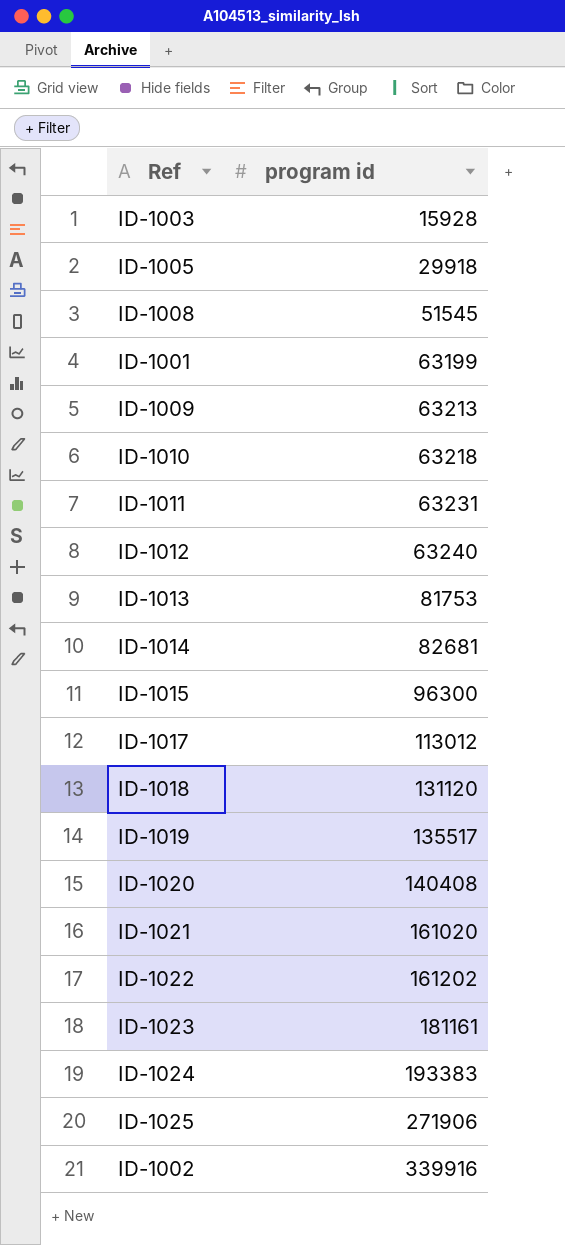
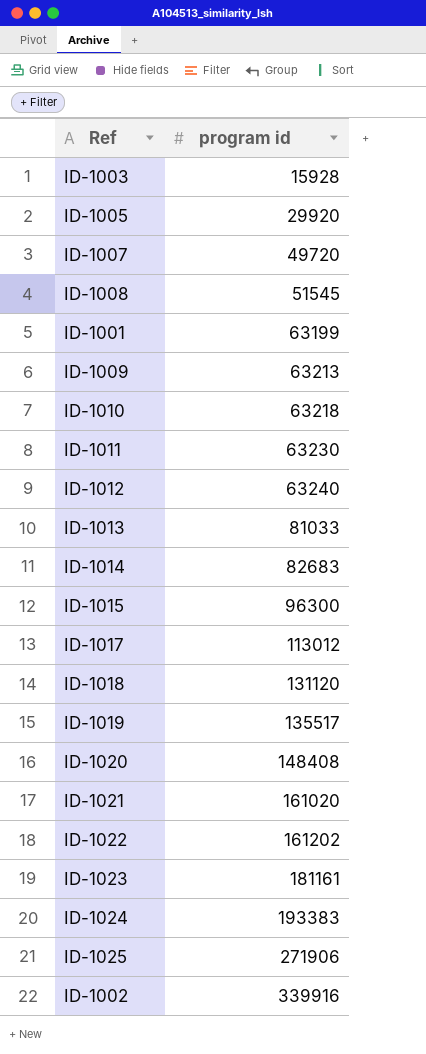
ID-1005 | program id: 29918 -> 29920
row ID-1007: none -> 49720
ID-1011 | program id: 63231 -> 63230
ID-1013 | program id: 81753 -> 81033
ID-1014 | program id: 82681 -> 82683
ID-1020 | program id: 140408 -> 148408

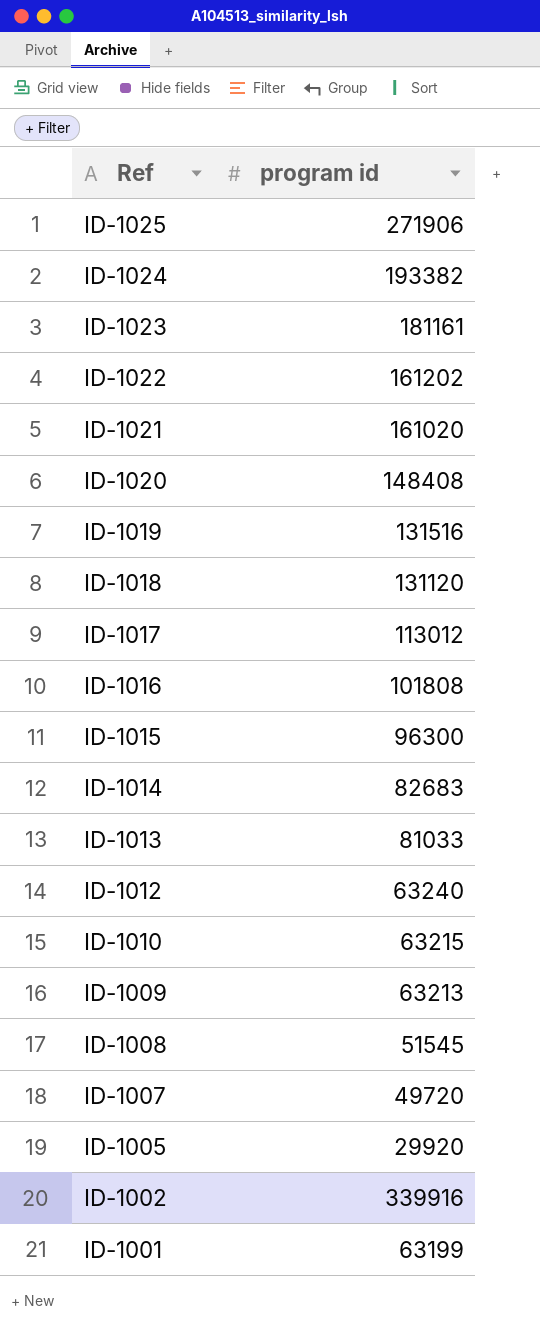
row order: program id ascending -> Ref descending
row ID-1003: 15928 -> none
row ID-1011: 63230 -> none
ID-1024 | program id: 193383 -> 193382
ID-1019 | program id: 135517 -> 131516
row ID-1016: none -> 101808
ID-1010 | program id: 63218 -> 63215

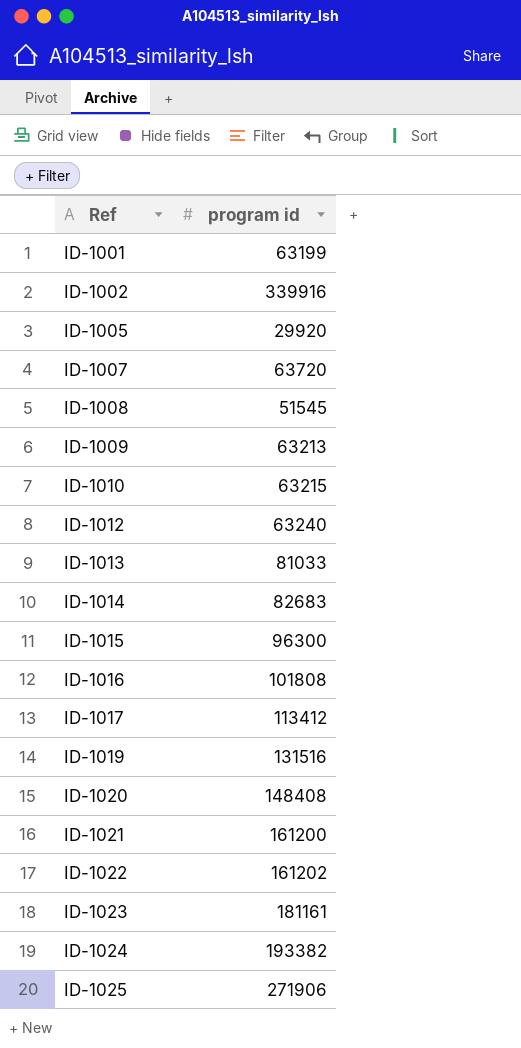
row order: Ref descending -> Ref ascending
row ID-1018: 131120 -> none
ID-1007 | program id: 49720 -> 63720
ID-1017 | program id: 113012 -> 113412
ID-1021 | program id: 161020 -> 161200

